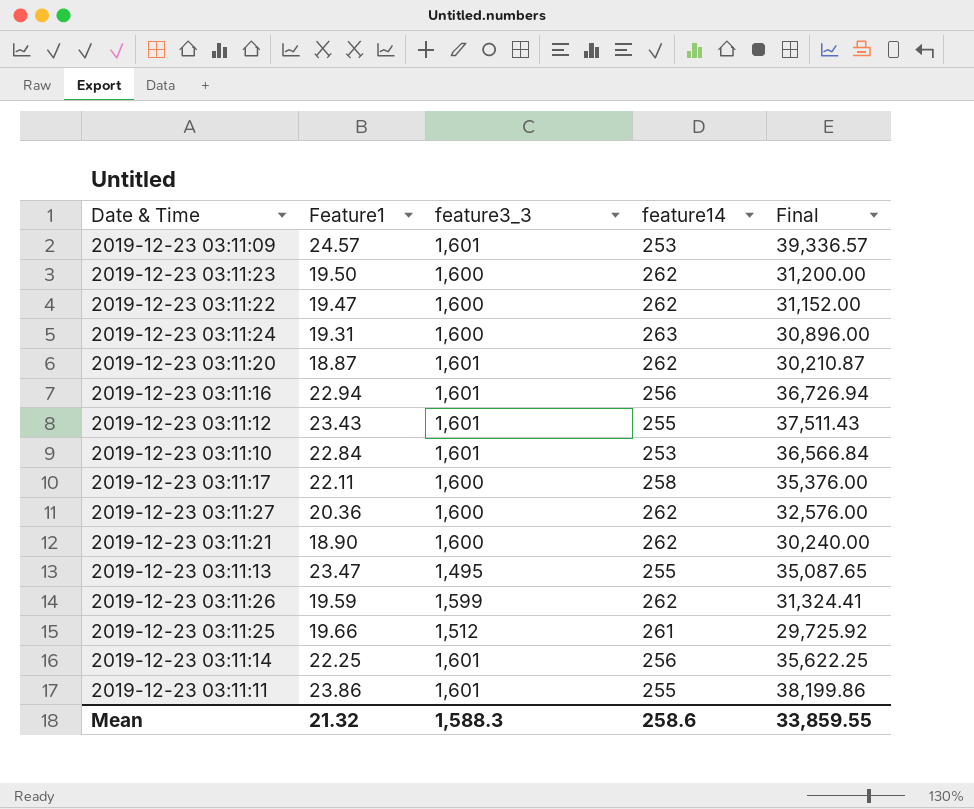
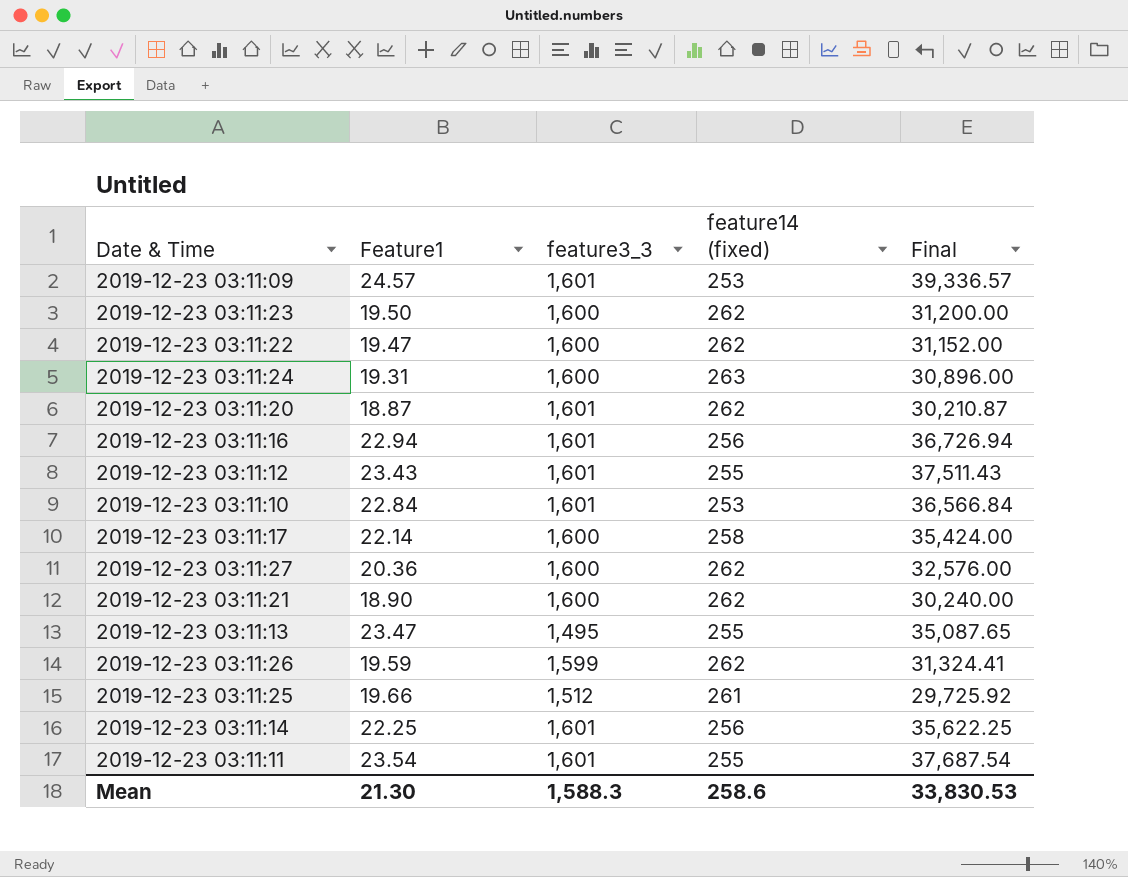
column name: feature14 -> feature14 (fixed)
2019-12-23 03:11:17 | Feature1: 22.11 -> 22.14
2019-12-23 03:11:17 | Final: 35,376.00 -> 35,424.00
2019-12-23 03:11:11 | Feature1: 23.86 -> 23.54
2019-12-23 03:11:11 | Final: 38,199.86 -> 37,687.54
Mean | Feature1: 21.32 -> 21.30
Mean | Final: 33,859.55 -> 33,830.53

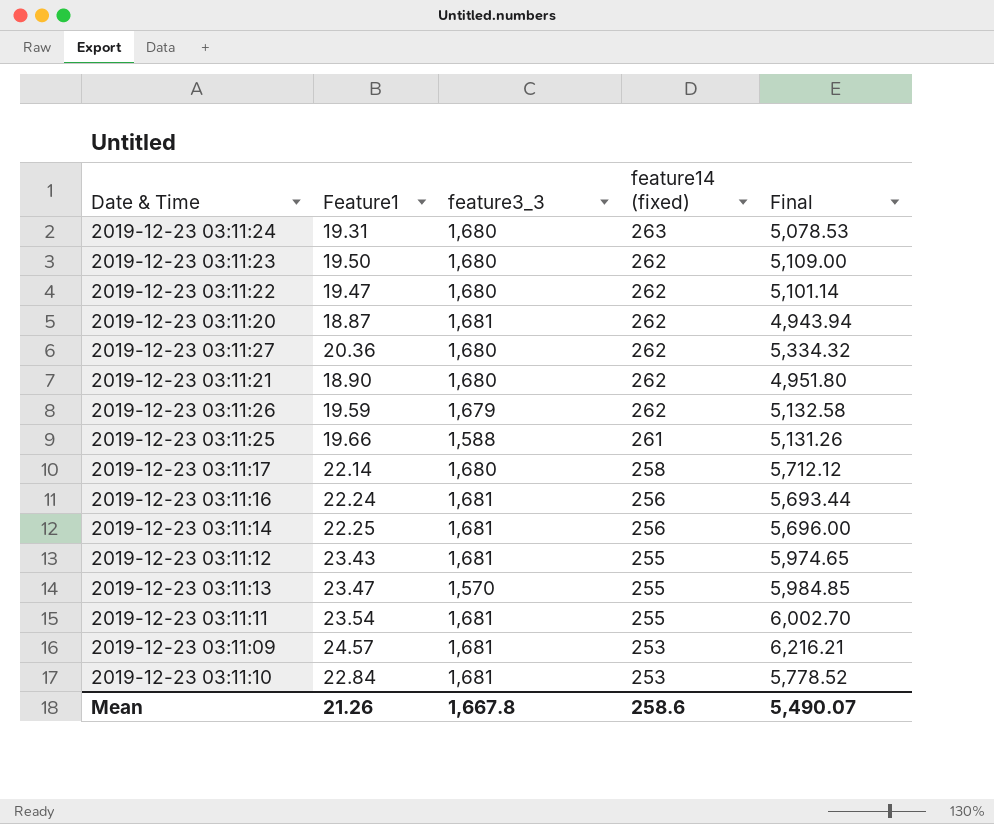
row order: none -> feature14 (fixed) descending
column Final | formula: [Feature1] * [feature3_3] -> [Feature1] * [feature14 (fixed)]
2019-12-23 03:11:24 | feature3_3: 1,600 -> 1,680
2019-12-23 03:11:23 | feature3_3: 1,600 -> 1,680
2019-12-23 03:11:22 | feature3_3: 1,600 -> 1,680
2019-12-23 03:11:20 | feature3_3: 1,601 -> 1,681
2019-12-23 03:11:27 | feature3_3: 1,600 -> 1,680
2019-12-23 03:11:21 | feature3_3: 1,600 -> 1,680
2019-12-23 03:11:26 | feature3_3: 1,599 -> 1,679
2019-12-23 03:11:25 | feature3_3: 1,512 -> 1,588
2019-12-23 03:11:17 | feature3_3: 1,600 -> 1,680
2019-12-23 03:11:16 | Feature1: 22.94 -> 22.24
2019-12-23 03:11:16 | feature3_3: 1,601 -> 1,681
2019-12-23 03:11:14 | feature3_3: 1,601 -> 1,681
2019-12-23 03:11:12 | feature3_3: 1,601 -> 1,681
2019-12-23 03:11:13 | feature3_3: 1,495 -> 1,570
2019-12-23 03:11:11 | feature3_3: 1,601 -> 1,681
2019-12-23 03:11:09 | feature3_3: 1,601 -> 1,681
2019-12-23 03:11:10 | feature3_3: 1,601 -> 1,681
Mean | Feature1: 21.30 -> 21.26
Mean | feature3_3: 1,588.3 -> 1,667.8
Mean | Final: 33,830.53 -> 5,490.07

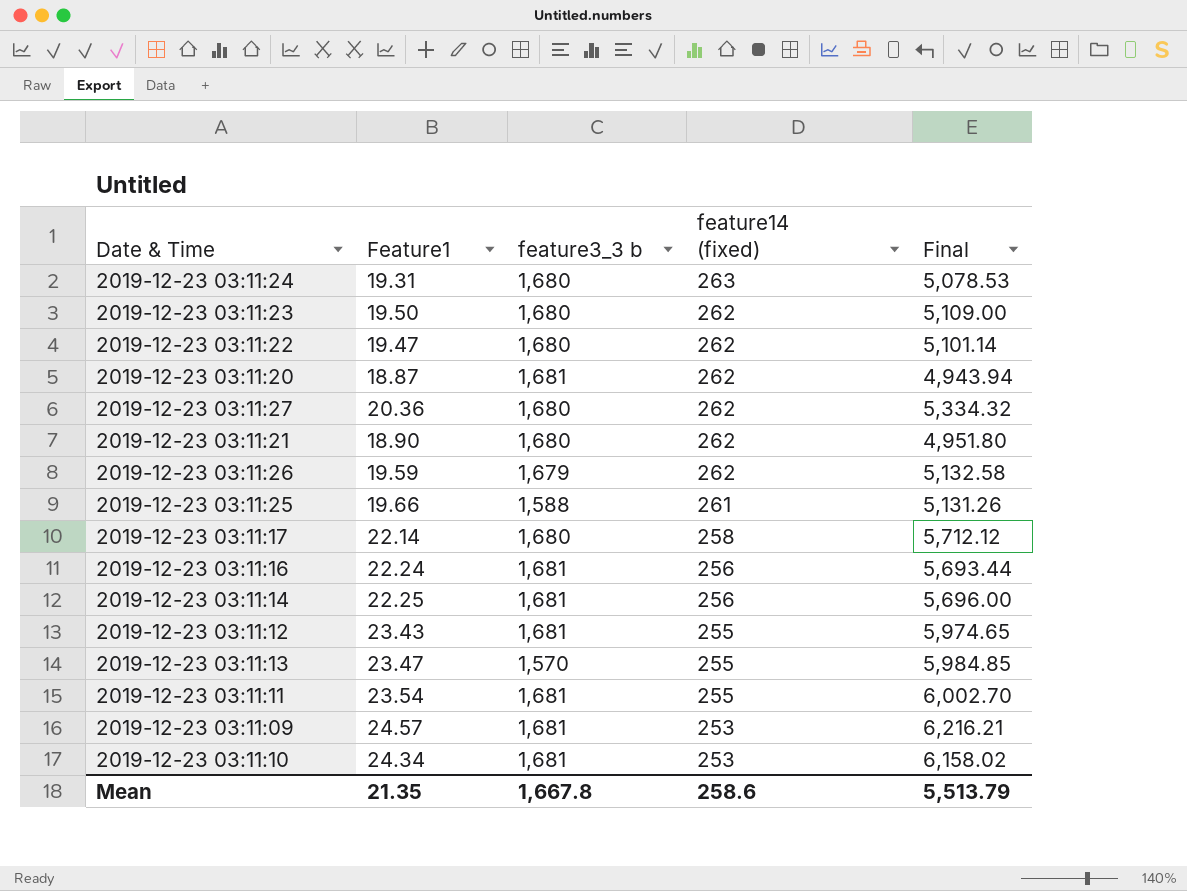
column name: feature3_3 -> feature3_3 b
2019-12-23 03:11:10 | Feature1: 22.84 -> 24.34
2019-12-23 03:11:10 | Final: 5,778.52 -> 6,158.02
Mean | Feature1: 21.26 -> 21.35
Mean | Final: 5,490.07 -> 5,513.79

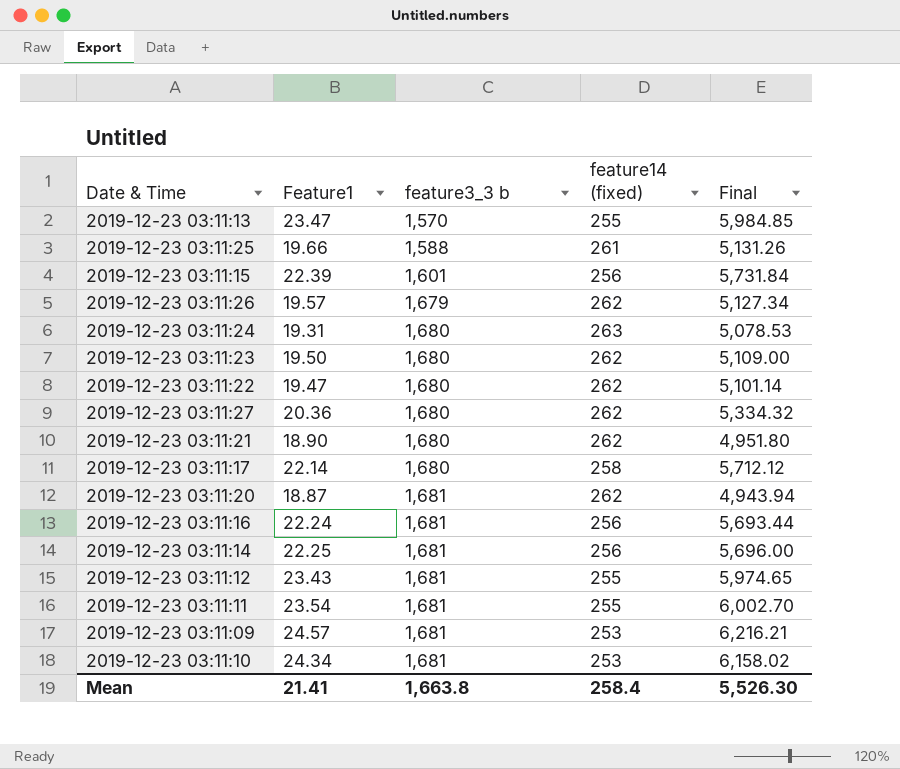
row order: feature14 (fixed) descending -> feature3_3 b ascending
row 2019-12-23 03:11:15: none -> 22.39 | 1,601 | 256 | 5,731.84
2019-12-23 03:11:26 | Feature1: 19.59 -> 19.57
2019-12-23 03:11:26 | Final: 5,132.58 -> 5,127.34
Mean | Feature1: 21.35 -> 21.41
Mean | feature3_3 b: 1,667.8 -> 1,663.8
Mean | feature14 (fixed): 258.6 -> 258.4
Mean | Final: 5,513.79 -> 5,526.30

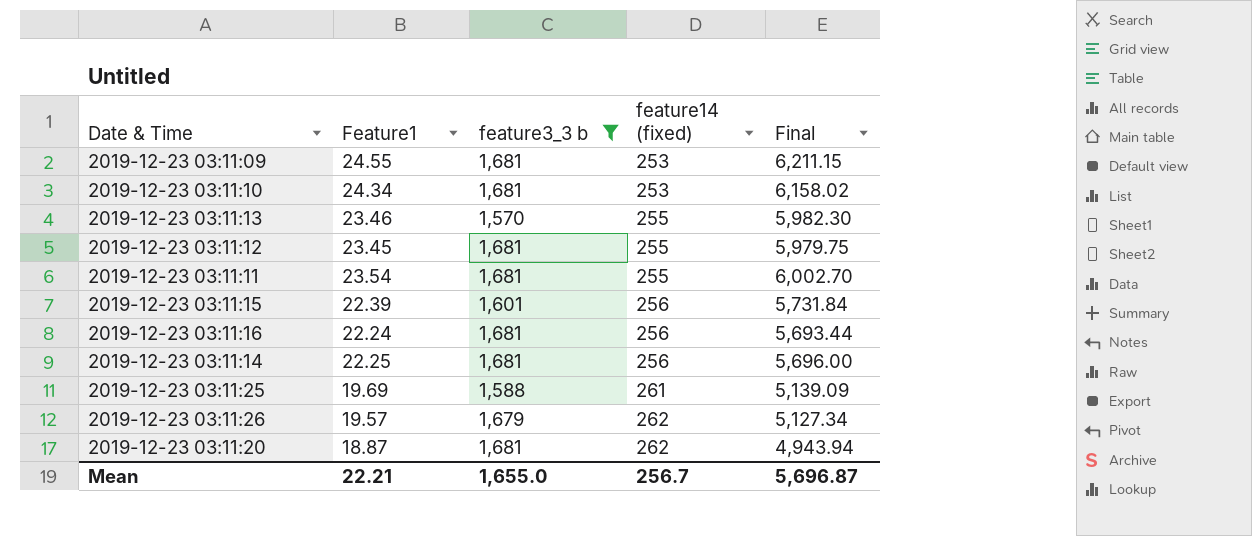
filter: none -> feature3_3 b != 1,680
row order: feature3_3 b ascending -> feature14 (fixed) ascending
2019-12-23 03:11:09 | Feature1: 24.57 -> 24.55
2019-12-23 03:11:09 | Final: 6,216.21 -> 6,211.15
2019-12-23 03:11:13 | Feature1: 23.47 -> 23.46
2019-12-23 03:11:13 | Final: 5,984.85 -> 5,982.30
2019-12-23 03:11:12 | Feature1: 23.43 -> 23.45
2019-12-23 03:11:12 | Final: 5,974.65 -> 5,979.75
2019-12-23 03:11:25 | Feature1: 19.66 -> 19.69
2019-12-23 03:11:25 | Final: 5,131.26 -> 5,139.09
Mean | Feature1: 21.41 -> 22.21
Mean | feature3_3 b: 1,663.8 -> 1,655.0
Mean | feature14 (fixed): 258.4 -> 256.7
Mean | Final: 5,526.30 -> 5,696.87

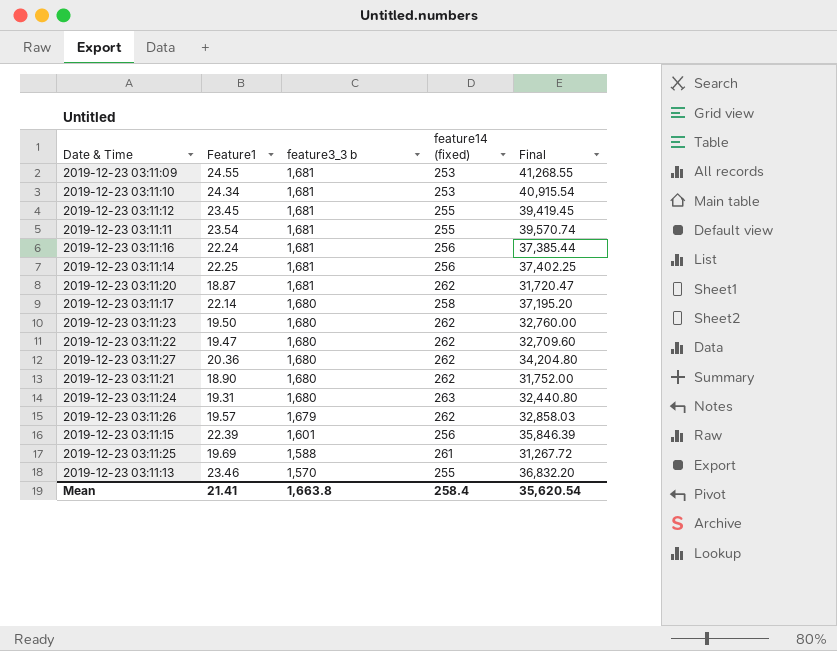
filter: feature3_3 b != 1,680 -> none
row order: feature14 (fixed) ascending -> feature3_3 b descending
column Final | formula: [Feature1] * [feature14 (fixed)] -> [Feature1] * [feature3_3 b]
Mean | Feature1: 22.21 -> 21.41
Mean | feature3_3 b: 1,655.0 -> 1,663.8
Mean | feature14 (fixed): 256.7 -> 258.4
Mean | Final: 5,696.87 -> 35,620.54

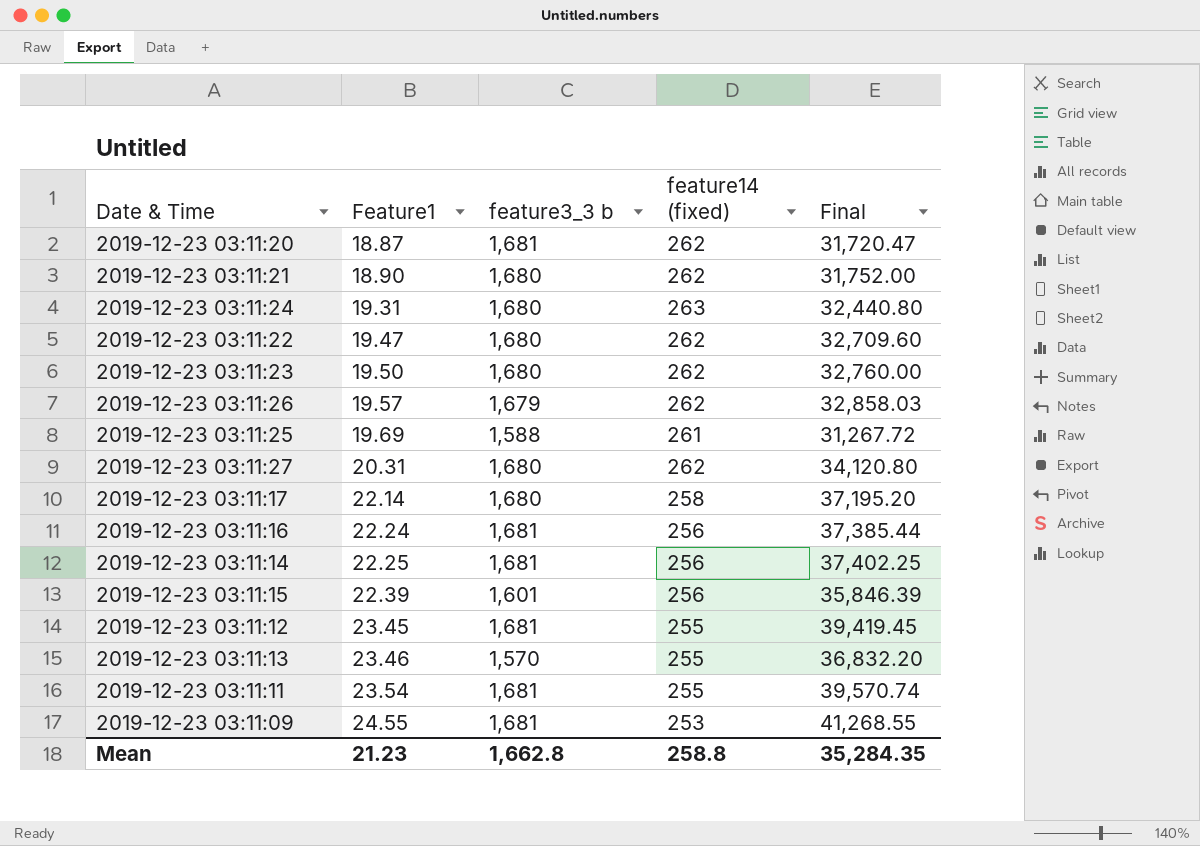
row order: feature3_3 b descending -> Feature1 ascending
row 2019-12-23 03:11:10: 24.34 | 1,681 | 253 | 40,915.54 -> none
2019-12-23 03:11:27 | Feature1: 20.36 -> 20.31
2019-12-23 03:11:27 | Final: 34,204.80 -> 34,120.80
Mean | Feature1: 21.41 -> 21.23
Mean | feature3_3 b: 1,663.8 -> 1,662.8
Mean | feature14 (fixed): 258.4 -> 258.8
Mean | Final: 35,620.54 -> 35,284.35

